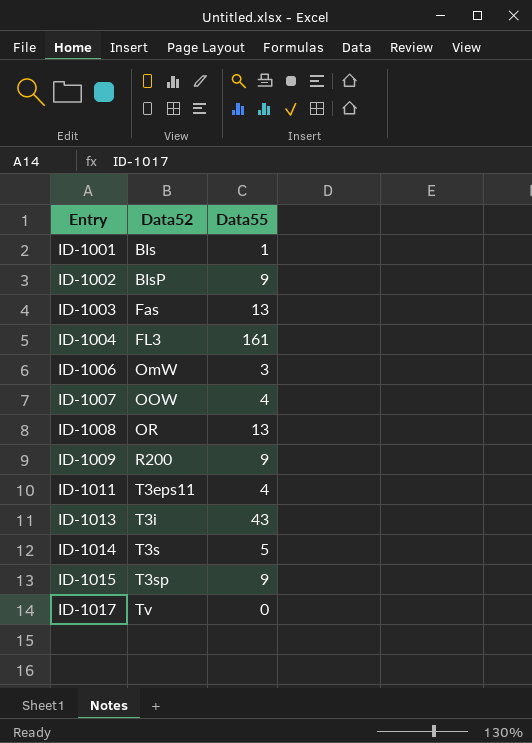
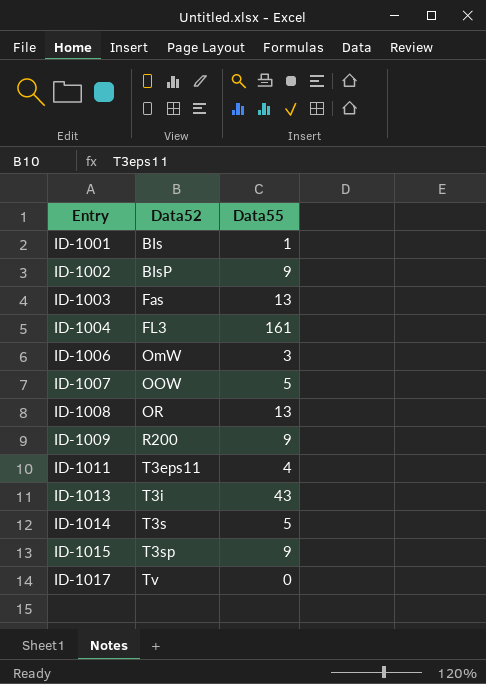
ID-1007 | Data55: 4 -> 5

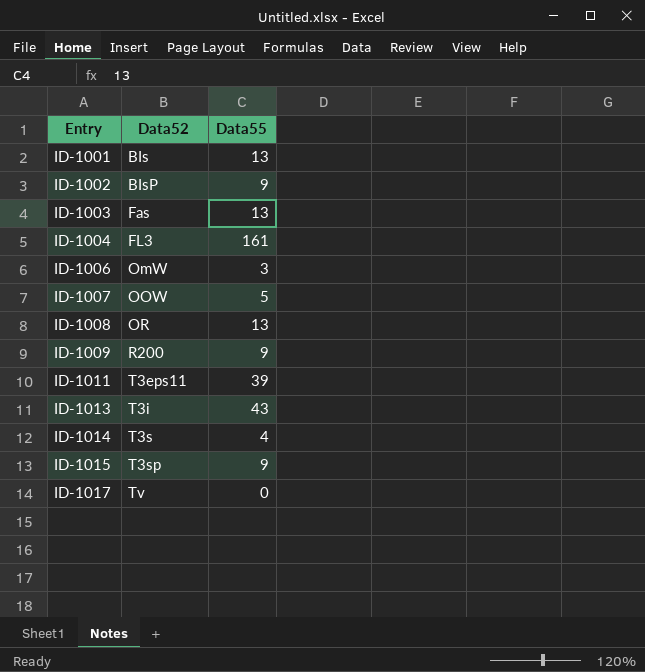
ID-1001 | Data55: 1 -> 13
ID-1011 | Data55: 4 -> 39
ID-1014 | Data55: 5 -> 4

